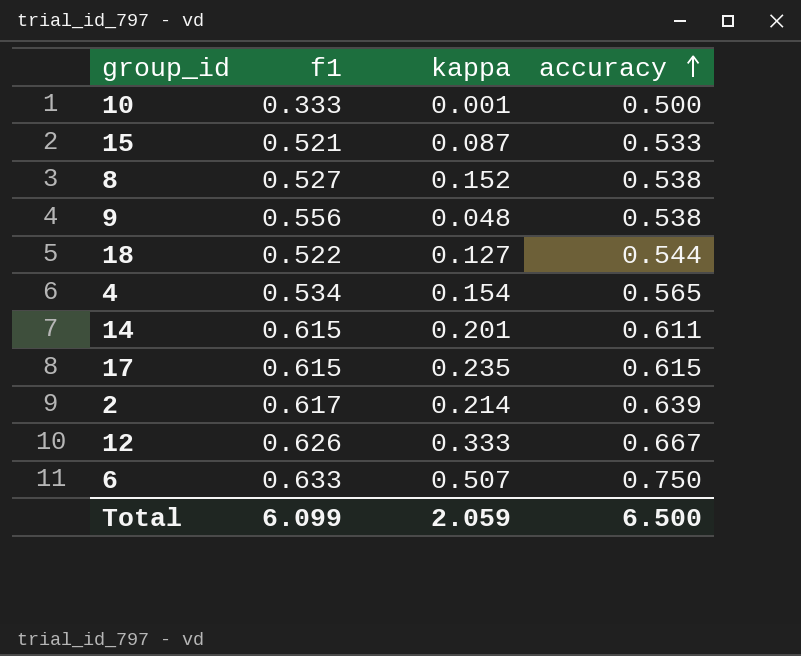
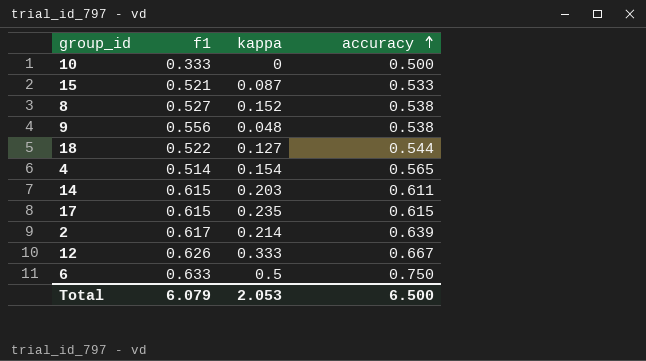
10 | kappa: 0.001 -> 0
4 | f1: 0.534 -> 0.514
14 | kappa: 0.201 -> 0.203
6 | kappa: 0.507 -> 0.5
Total | f1: 6.099 -> 6.079
Total | kappa: 2.059 -> 2.053

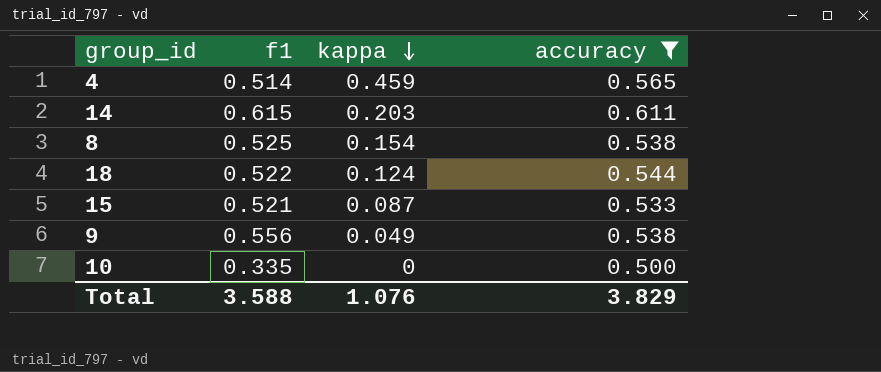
filter: none -> accuracy <= 0.611
row order: accuracy ascending -> kappa descending
4 | kappa: 0.154 -> 0.459
8 | f1: 0.527 -> 0.525
8 | kappa: 0.152 -> 0.154
18 | kappa: 0.127 -> 0.124
9 | kappa: 0.048 -> 0.049
10 | f1: 0.333 -> 0.335
Total | f1: 6.079 -> 3.588
Total | kappa: 2.053 -> 1.076
Total | accuracy: 6.500 -> 3.829

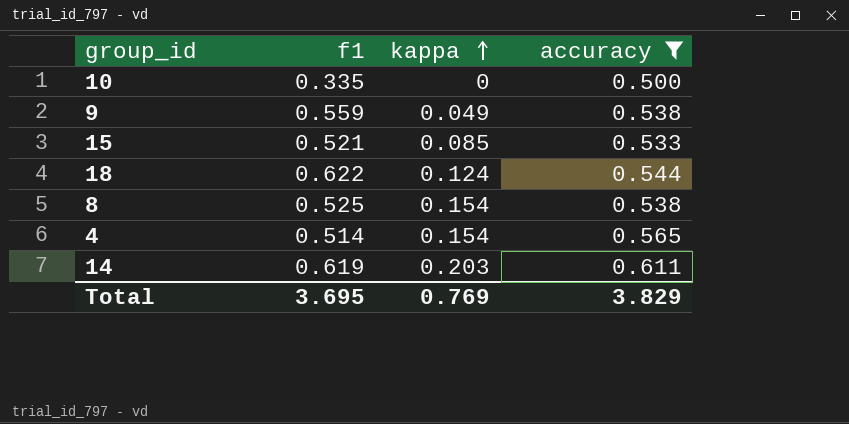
row order: kappa descending -> kappa ascending
9 | f1: 0.556 -> 0.559
15 | kappa: 0.087 -> 0.085
18 | f1: 0.522 -> 0.622
4 | kappa: 0.459 -> 0.154
14 | f1: 0.615 -> 0.619
Total | f1: 3.588 -> 3.695
Total | kappa: 1.076 -> 0.769

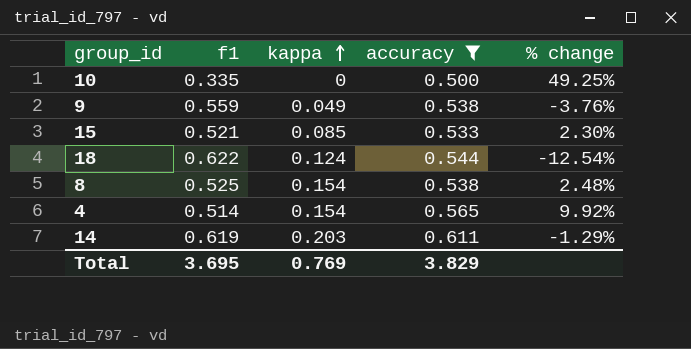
column % change | formula: none -> ([accuracy] - [f1]) / [f1]

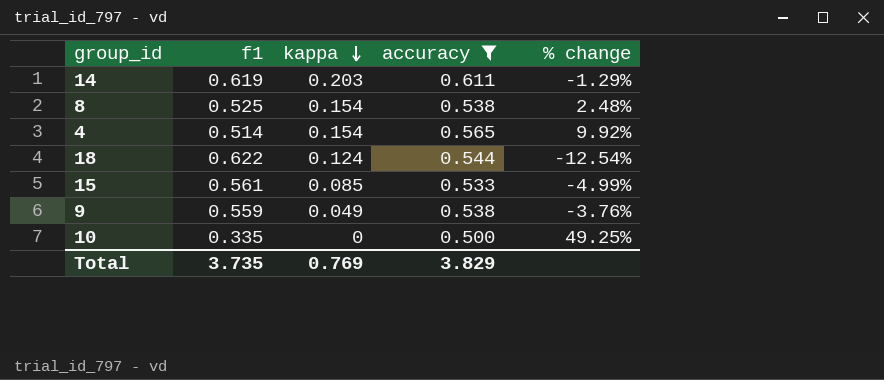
row order: kappa ascending -> kappa descending
15 | f1: 0.521 -> 0.561
15 | % change: 2.30% -> -4.99%
Total | f1: 3.695 -> 3.735

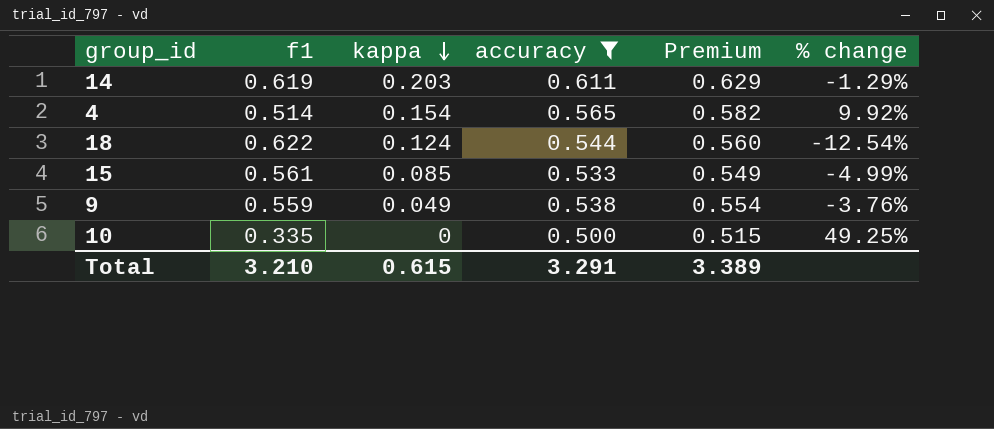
column Premium | formula: none -> [accuracy] * 1.03
row 8: 0.525 | 0.154 | 0.538 | 2.48% -> none
Total | f1: 3.735 -> 3.210
Total | kappa: 0.769 -> 0.615
Total | accuracy: 3.829 -> 3.291

